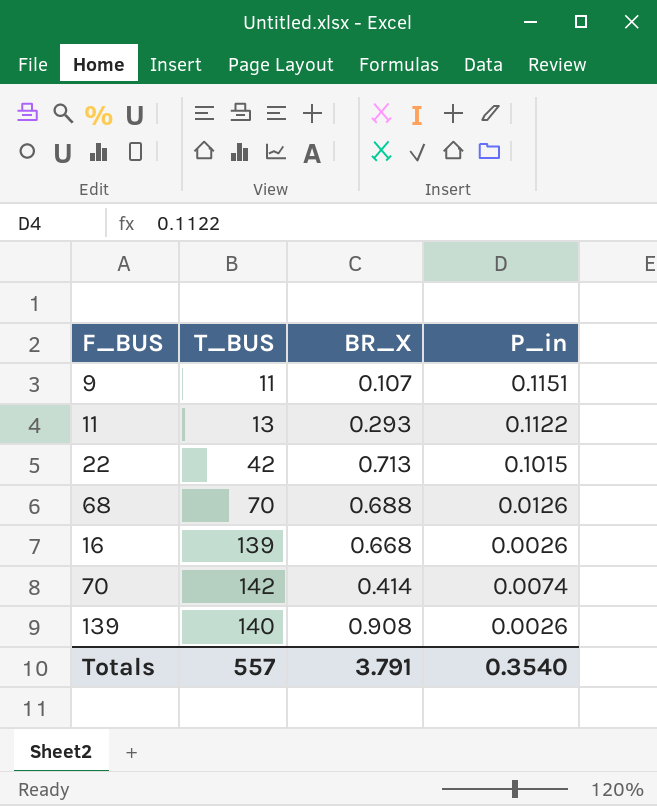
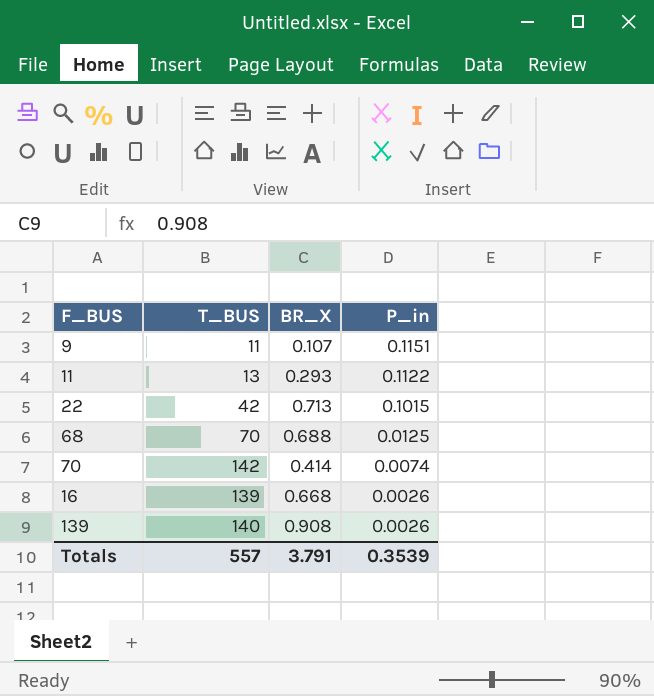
row order: none -> P_in descending
68 | P_in: 0.0126 -> 0.0125
Totals | P_in: 0.3540 -> 0.3539

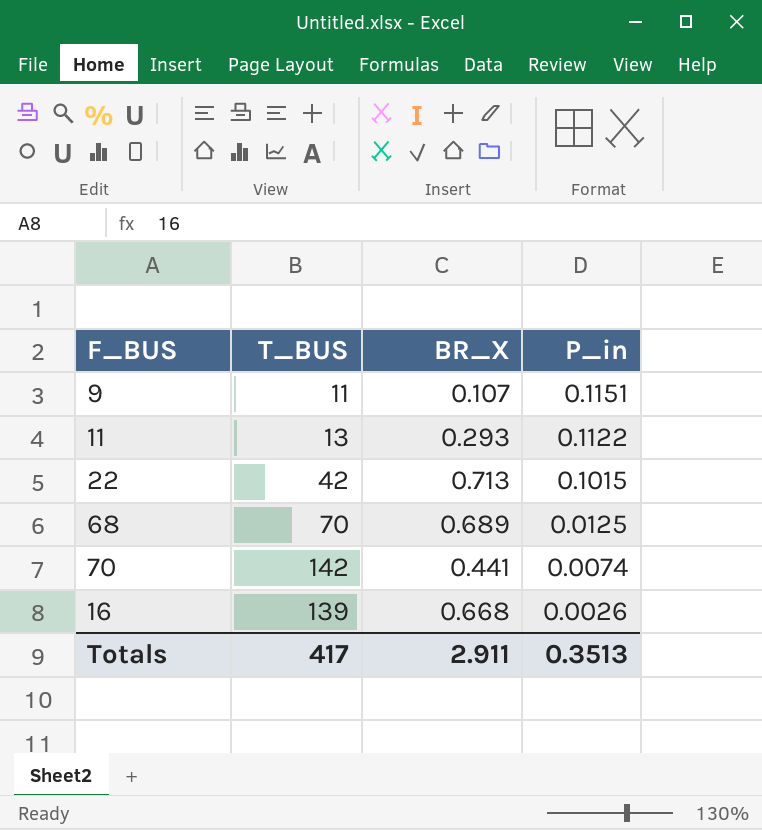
row 139: 140 | 0.908 | 0.0026 -> none
68 | BR_X: 0.688 -> 0.689
70 | BR_X: 0.414 -> 0.441
Totals | T_BUS: 557 -> 417
Totals | BR_X: 3.791 -> 2.911
Totals | P_in: 0.3539 -> 0.3513

